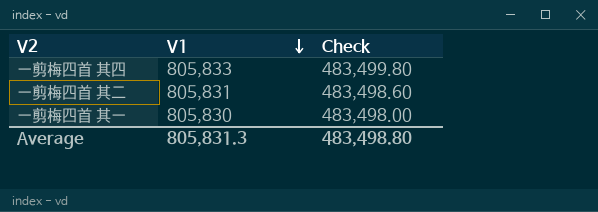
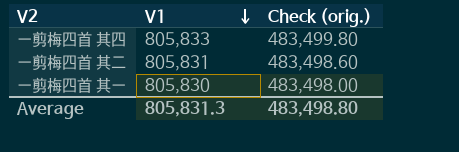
column name: Check -> Check (orig.)

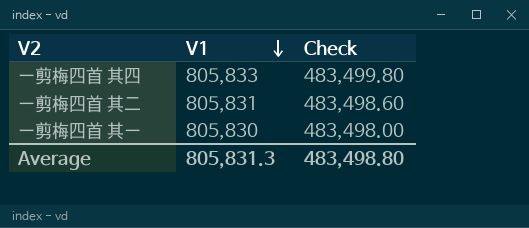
column name: Check (orig.) -> Check

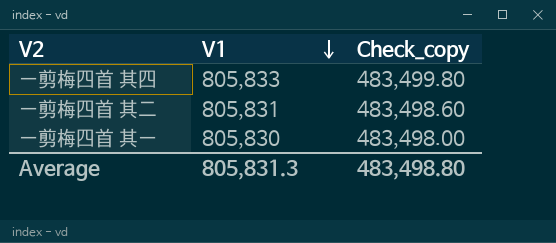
column name: Check -> Check_copy

